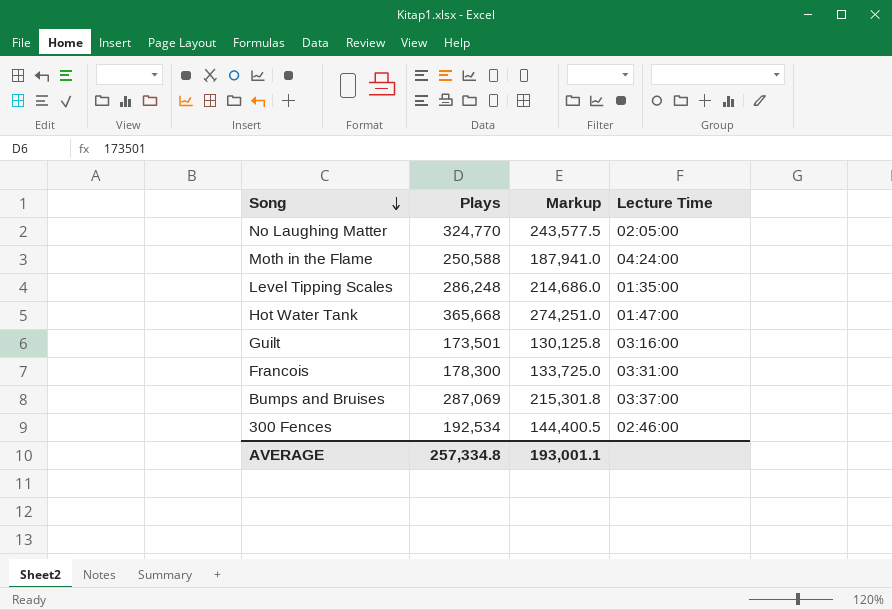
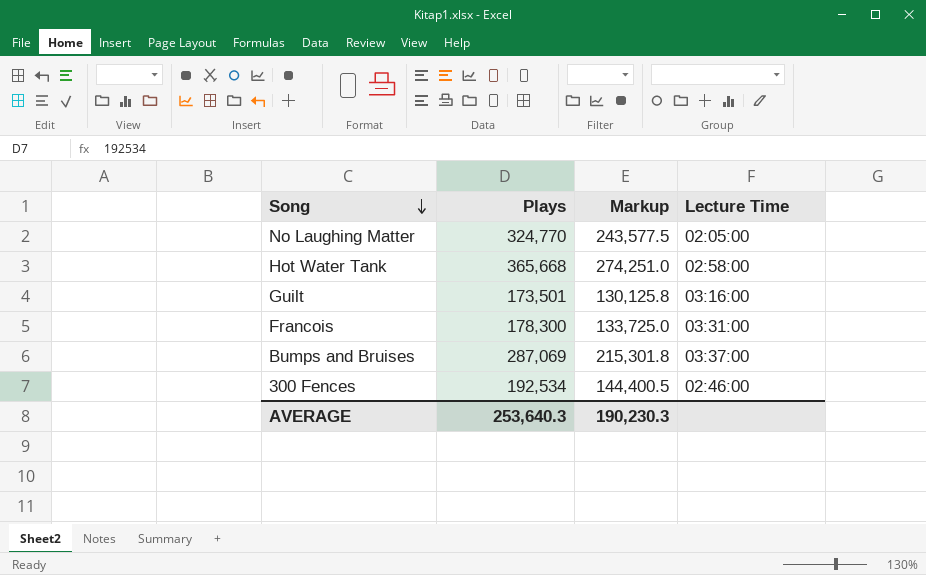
row Moth in the Flame: 250,588 | 187,941.0 | 04:24:00 -> none
row Level Tipping Scales: 286,248 | 214,686.0 | 01:35:00 -> none
Hot Water Tank | Lecture Time: 01:47:00 -> 02:58:00
AVERAGE | Plays: 257,334.8 -> 253,640.3
AVERAGE | Markup: 193,001.1 -> 190,230.3

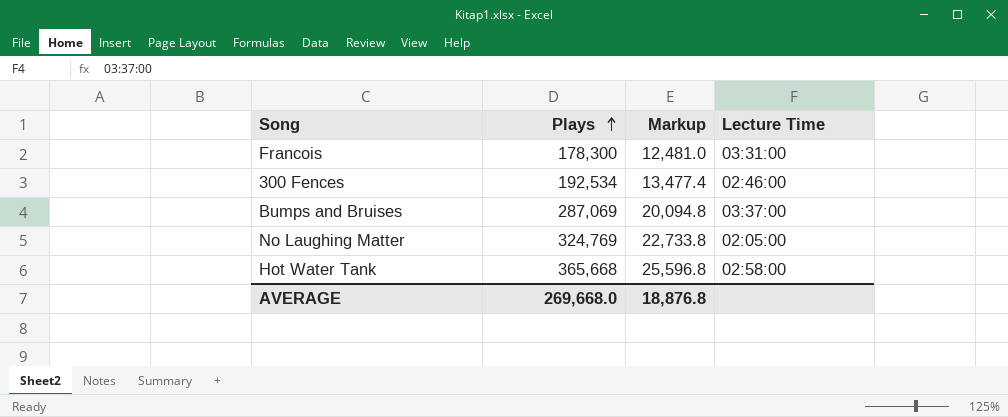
row order: Song descending -> Plays ascending
column Markup | formula: [Plays] * 0.75 -> [Plays] * 0.07
row Guilt: 173,501 | 130,125.8 | 03:16:00 -> none
No Laughing Matter | Plays: 324,770 -> 324,769
AVERAGE | Plays: 253,640.3 -> 269,668.0
AVERAGE | Markup: 190,230.3 -> 18,876.8

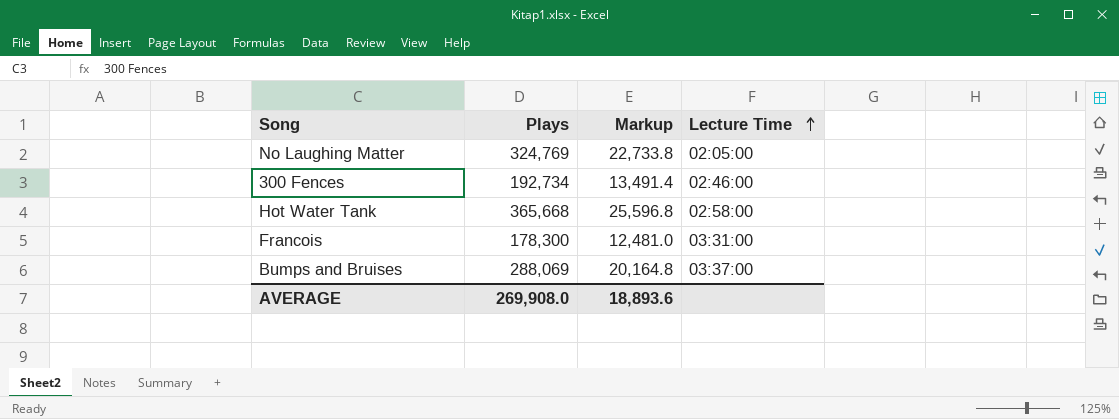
row order: Plays ascending -> Lecture Time ascending
300 Fences | Plays: 192,534 -> 192,734
300 Fences | Markup: 13,477.4 -> 13,491.4
Bumps and Bruises | Plays: 287,069 -> 288,069
Bumps and Bruises | Markup: 20,094.8 -> 20,164.8
AVERAGE | Plays: 269,668.0 -> 269,908.0
AVERAGE | Markup: 18,876.8 -> 18,893.6

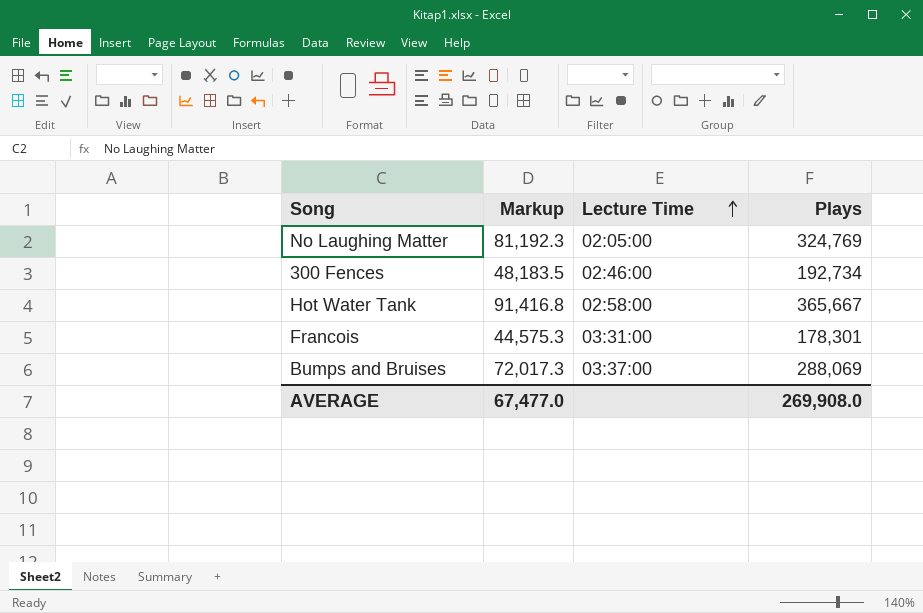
column Markup | formula: [Plays] * 0.07 -> [Plays] * 0.25
column Plays | position: 2 -> 4
Hot Water Tank | Plays: 365,668 -> 365,667
Francois | Plays: 178,300 -> 178,301
AVERAGE | Markup: 18,893.6 -> 67,477.0

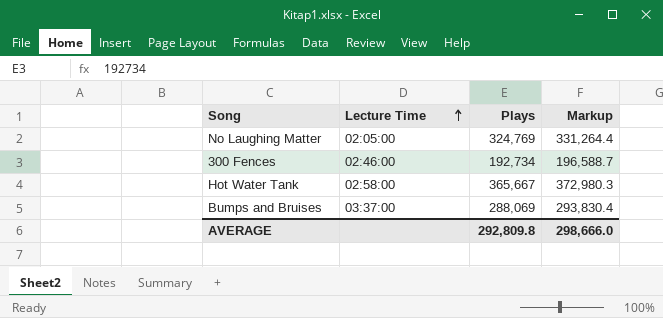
column Markup | formula: [Plays] * 0.25 -> [Plays] * 1.02
column Markup | position: 2 -> 4
row Francois: 44,575.3 | 03:31:00 | 178,301 -> none
AVERAGE | Plays: 269,908.0 -> 292,809.8
AVERAGE | Markup: 67,477.0 -> 298,666.0

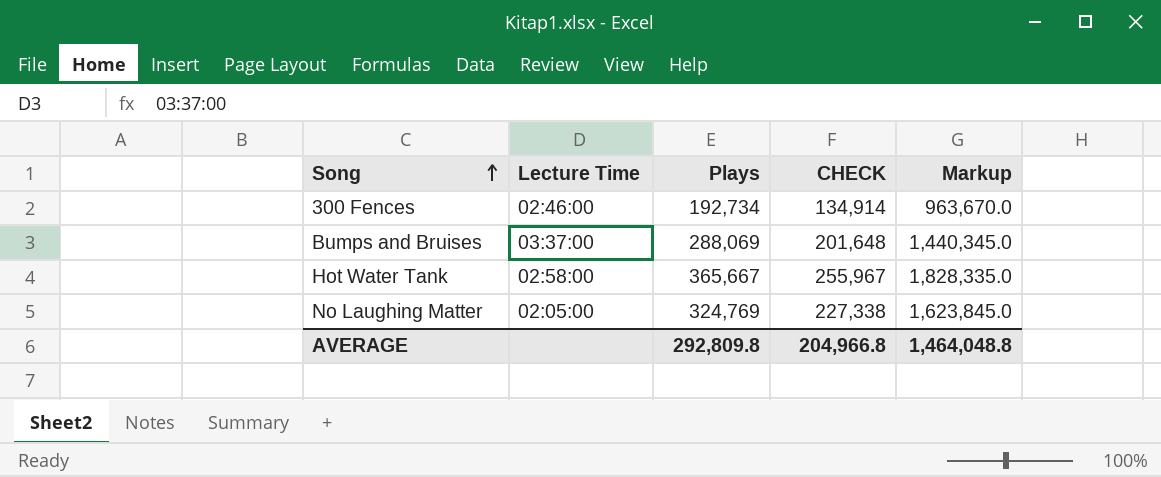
row order: Lecture Time ascending -> Song ascending
column CHECK | formula: none -> [Plays] * 0.7
column Markup | formula: [Plays] * 1.02 -> [Plays] * 5
AVERAGE | Markup: 298,666.0 -> 1,464,048.8

